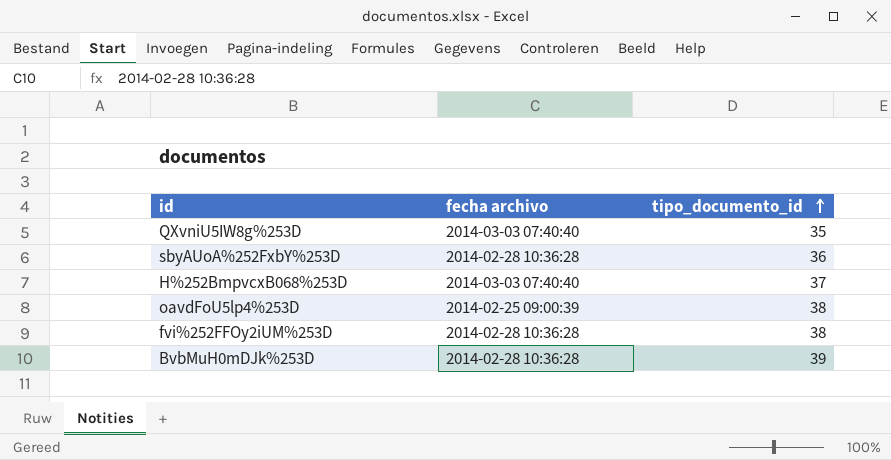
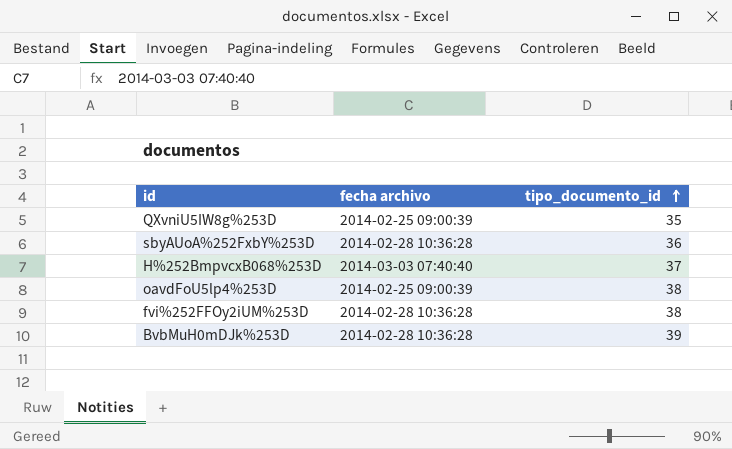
QXvniU5IW8g%253D | fecha archivo: 2014-03-03 07:40:40 -> 2014-02-25 09:00:39

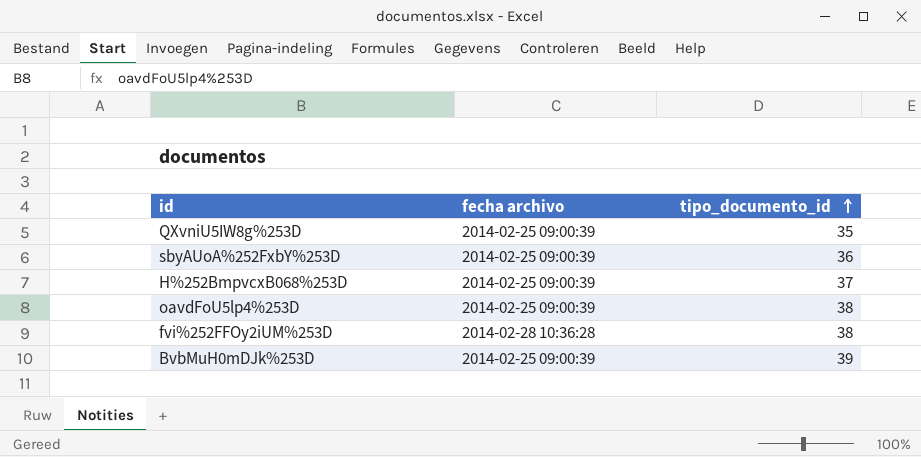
sbyAUoA%252FxbY%253D | fecha archivo: 2014-02-28 10:36:28 -> 2014-02-25 09:00:39
H%252BmpvcxB068%253D | fecha archivo: 2014-03-03 07:40:40 -> 2014-02-25 09:00:39
BvbMuH0mDJk%253D | fecha archivo: 2014-02-28 10:36:28 -> 2014-02-25 09:00:39

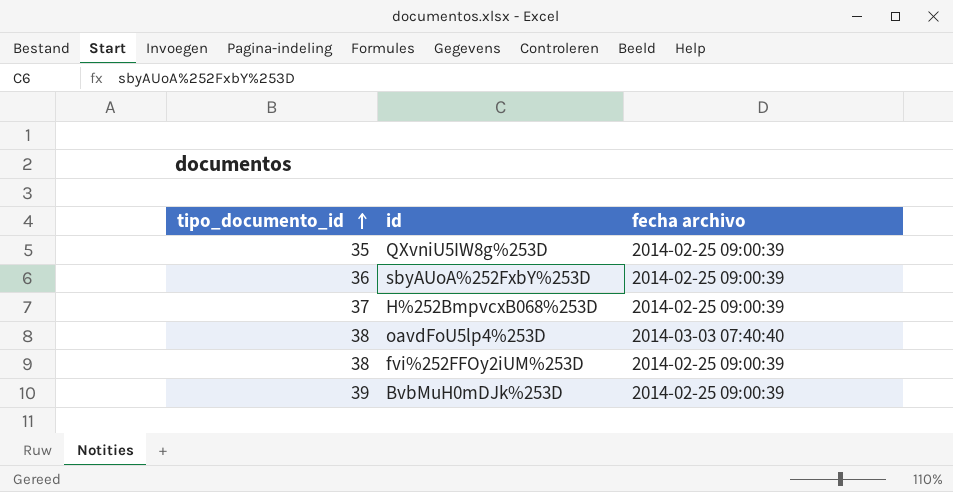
column tipo_documento_id | position: 3 -> 1
oavdFoU5lp4%253D | fecha archivo: 2014-02-25 09:00:39 -> 2014-03-03 07:40:40
fvi%252FFOy2iUM%253D | fecha archivo: 2014-02-28 10:36:28 -> 2014-02-25 09:00:39

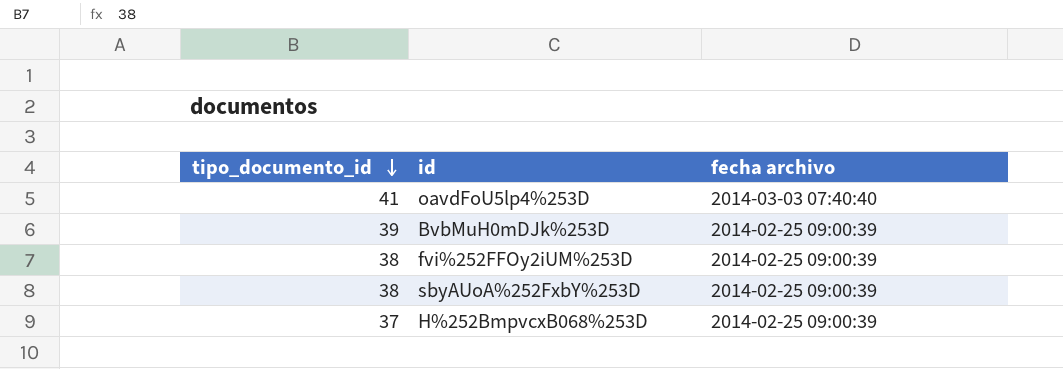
row order: tipo_documento_id ascending -> tipo_documento_id descending
row QXvniU5IW8g%253D: 35 | 2014-02-25 09:00:39 -> none
oavdFoU5lp4%253D | tipo_documento_id: 38 -> 41
sbyAUoA%252FxbY%253D | tipo_documento_id: 36 -> 38

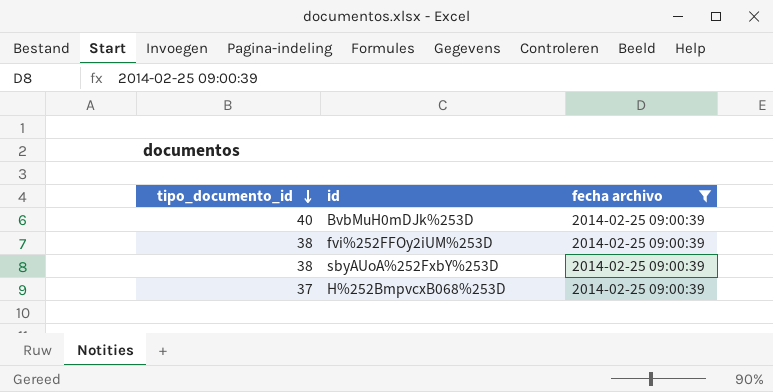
filter: none -> fecha archivo = 2014-02-25 09:00:39
BvbMuH0mDJk%253D | tipo_documento_id: 39 -> 40

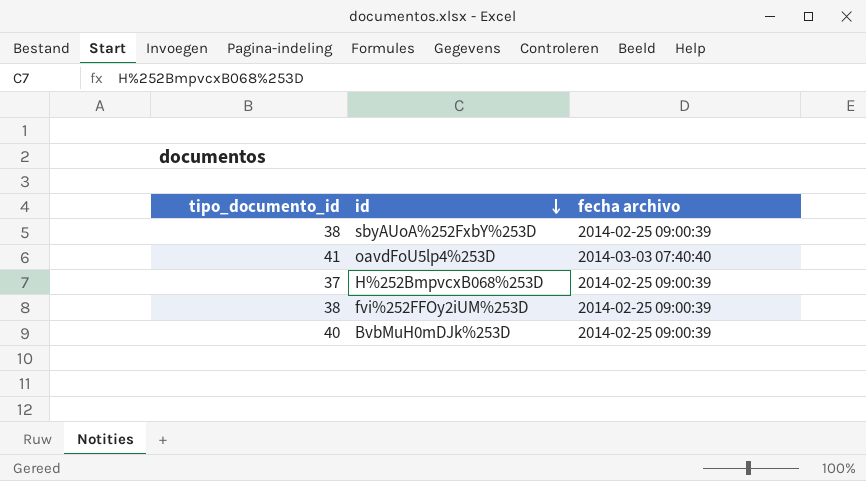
filter: fecha archivo = 2014-02-25 09:00:39 -> none
row order: tipo_documento_id descending -> id descending

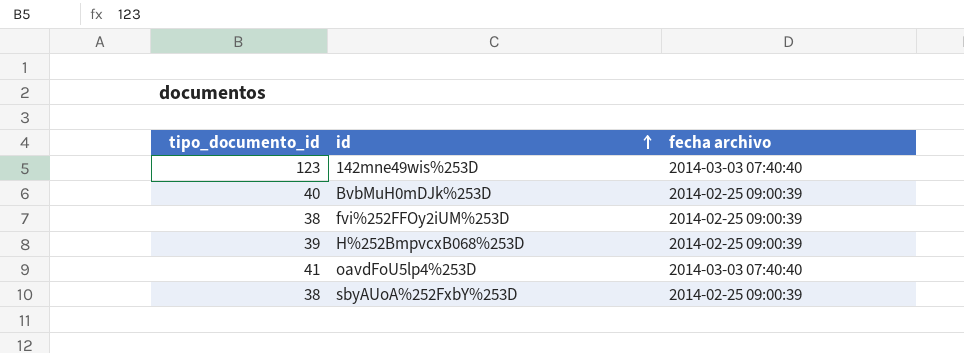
row order: id descending -> id ascending
row 142mne49wis%253D: none -> 123 | 2014-03-03 07:40:40
H%252BmpvcxB068%253D | tipo_documento_id: 37 -> 39

